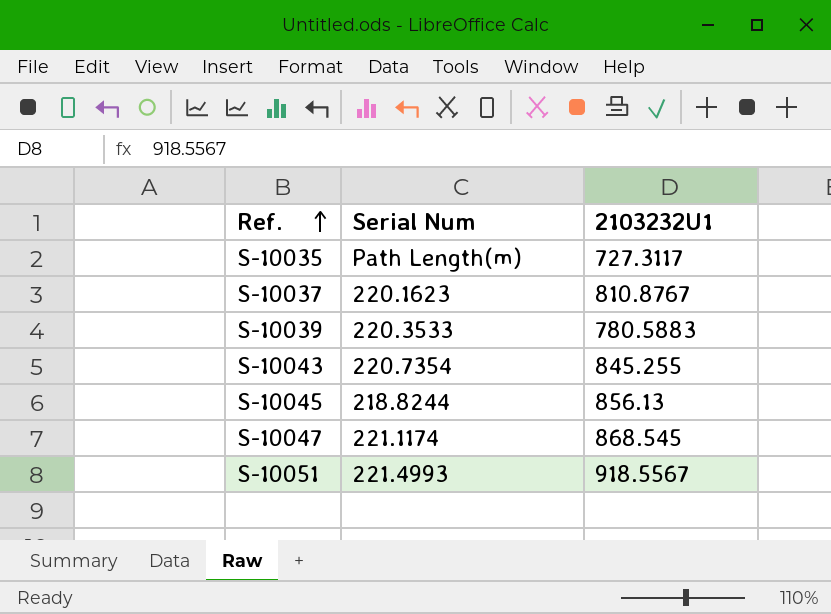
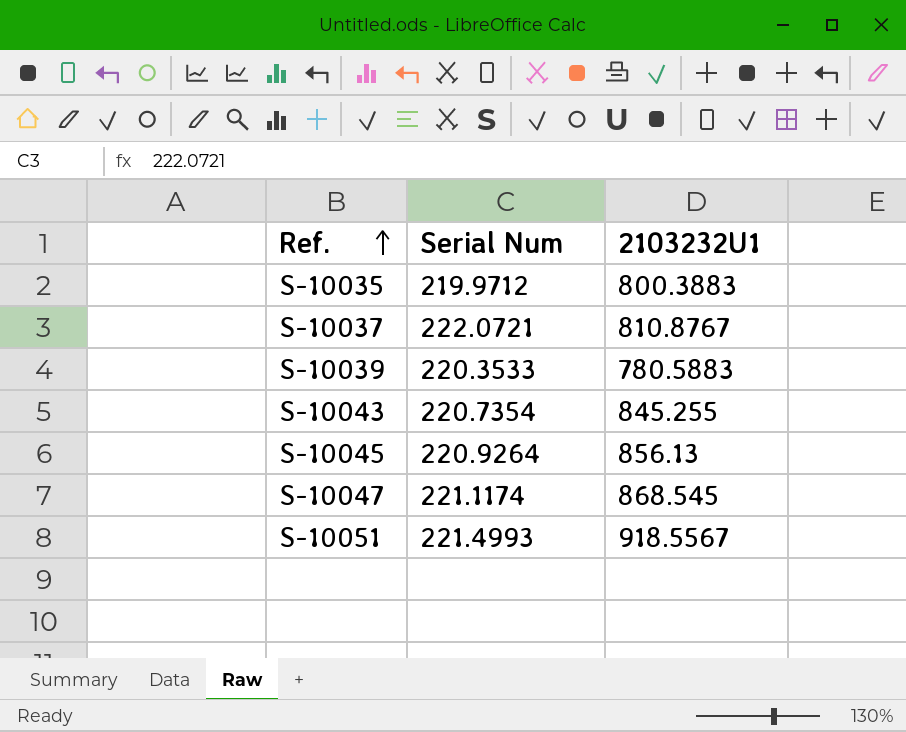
S-10035 | Serial Num: Path Length(m) -> 219.9712
S-10035 | 2103232U1: 727.3117 -> 800.3883
S-10037 | Serial Num: 220.1623 -> 222.0721
S-10045 | Serial Num: 218.8244 -> 220.9264

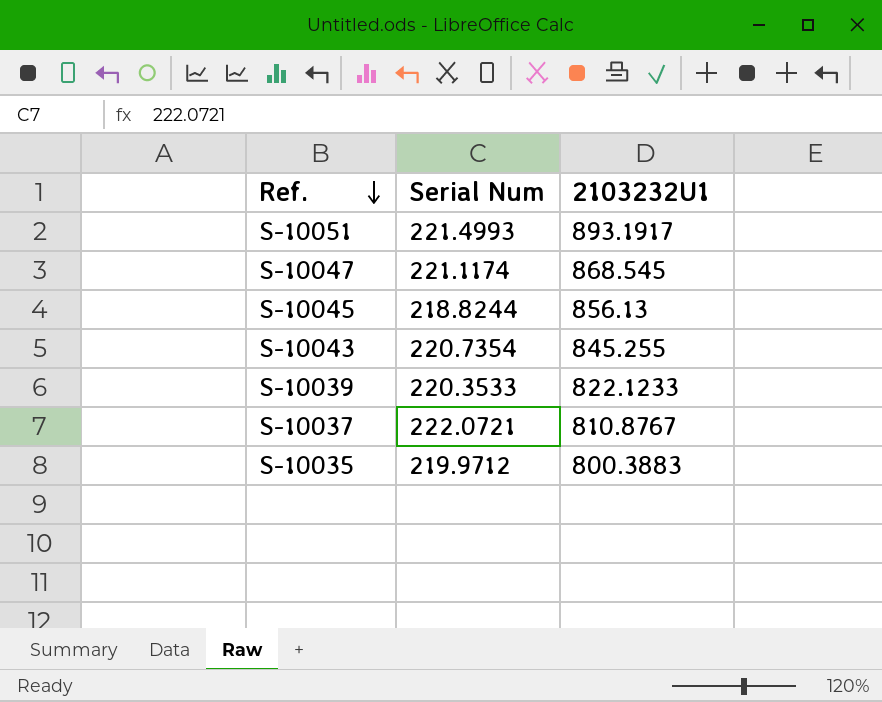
row order: Ref. ascending -> Ref. descending
S-10051 | 2103232U1: 918.5567 -> 893.1917
S-10045 | Serial Num: 220.9264 -> 218.8244
S-10039 | 2103232U1: 780.5883 -> 822.1233

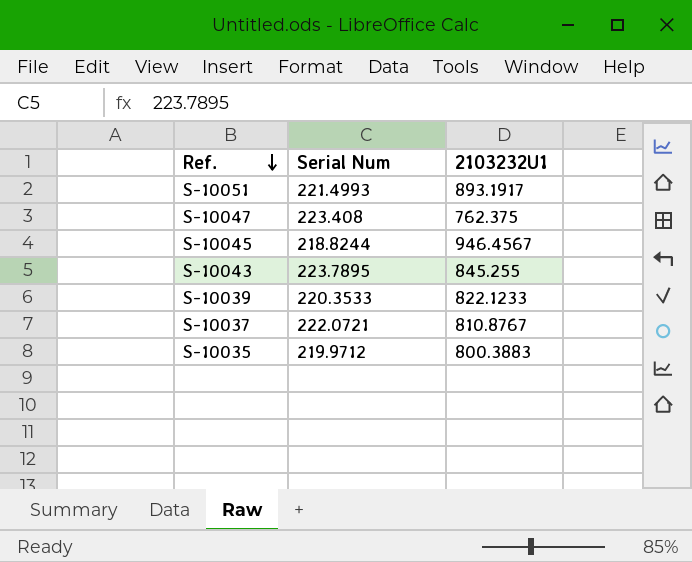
S-10047 | Serial Num: 221.1174 -> 223.408
S-10047 | 2103232U1: 868.545 -> 762.375
S-10045 | 2103232U1: 856.13 -> 946.4567
S-10043 | Serial Num: 220.7354 -> 223.7895

